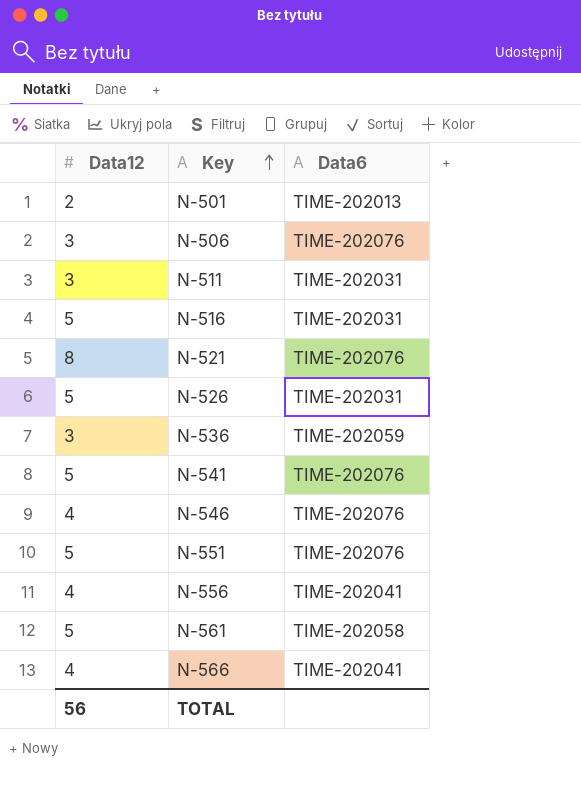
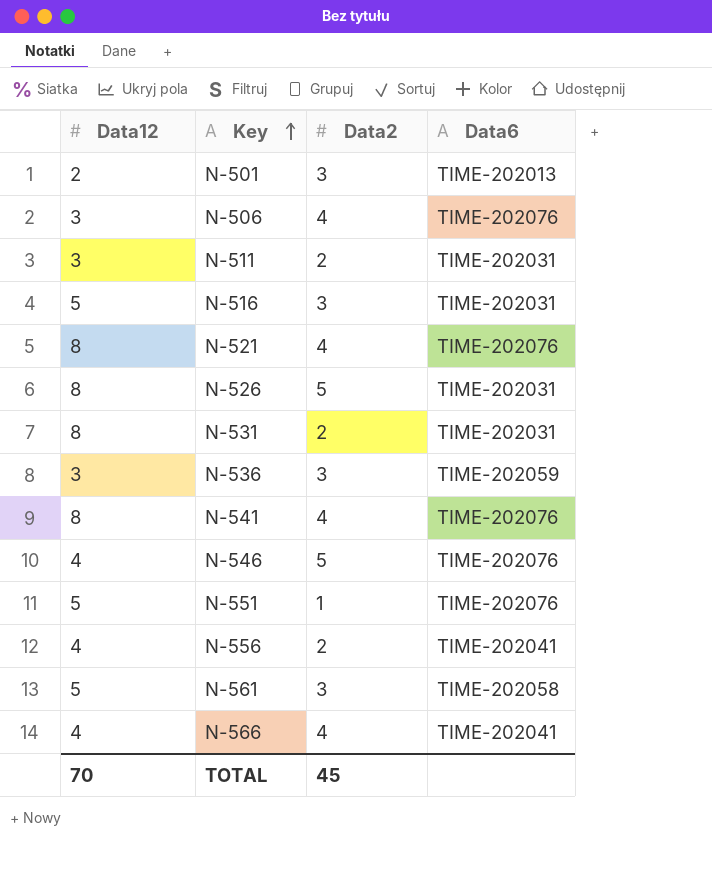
column Data2 | position: none -> 3
N-526 | Data12: 5 -> 8
row N-531: none -> 8 | 2 | TIME-202031
N-541 | Data12: 5 -> 8
TOTAL | Data12: 56 -> 70

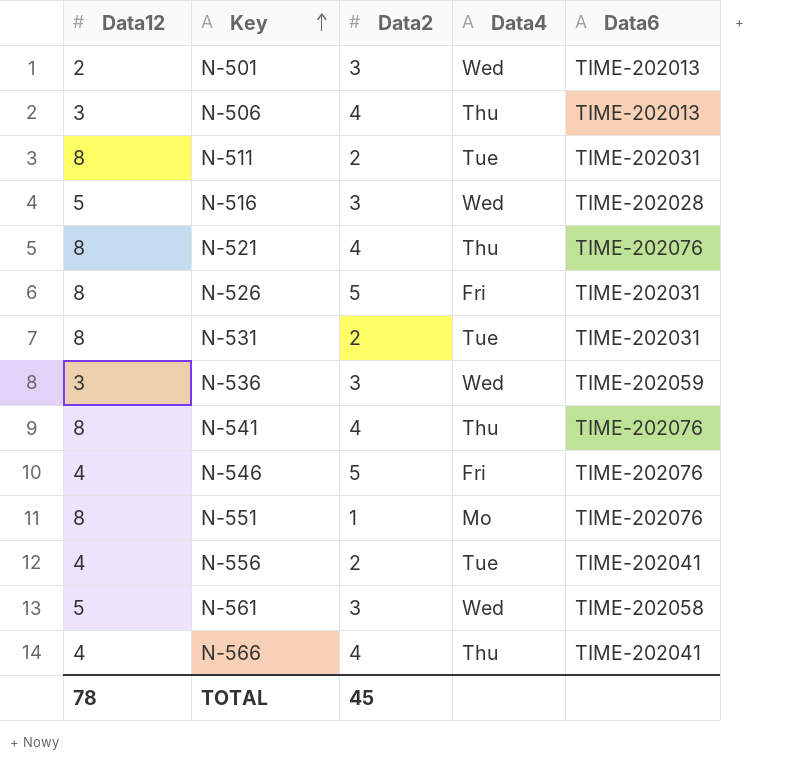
column Data4 | position: none -> 4
N-506 | Data6: TIME-202076 -> TIME-202013
N-511 | Data12: 3 -> 8
N-516 | Data6: TIME-202031 -> TIME-202028
N-551 | Data12: 5 -> 8
TOTAL | Data12: 70 -> 78

